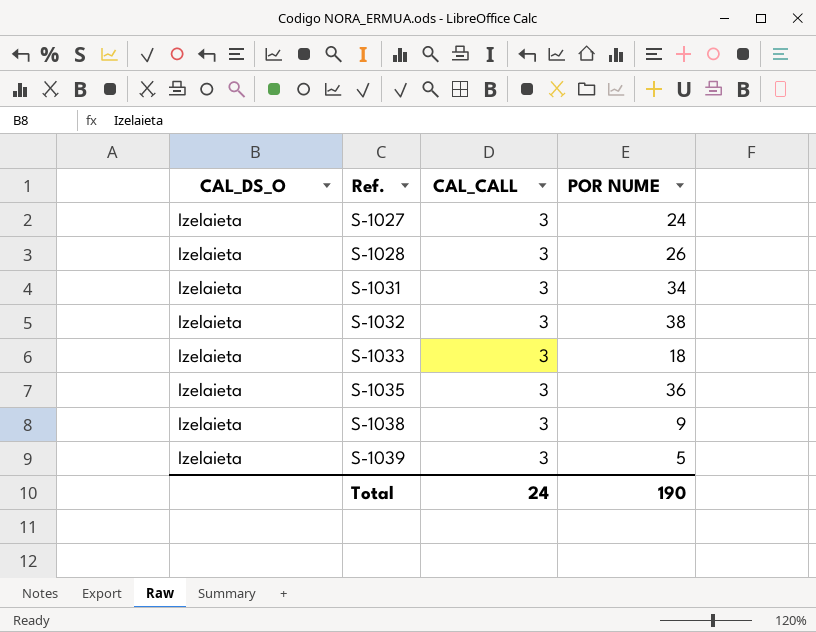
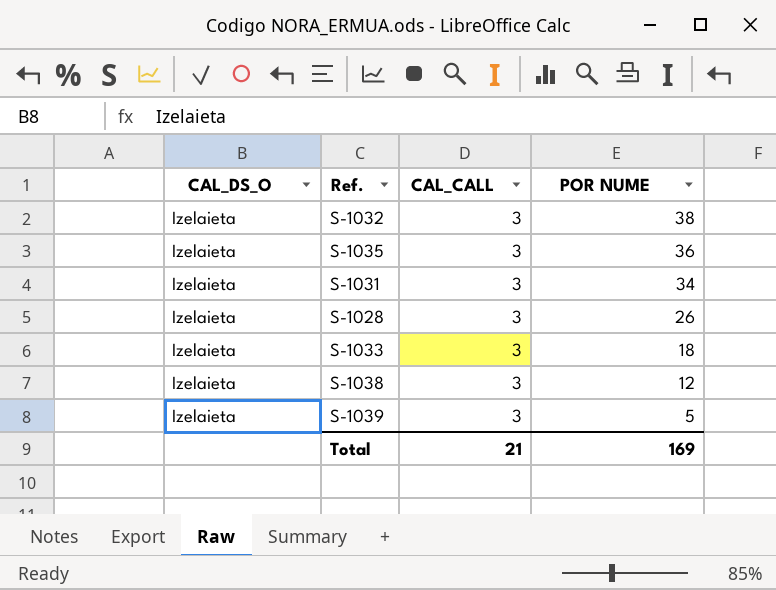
row order: Ref. ascending -> POR NUME descending
row S-1027: Izelaieta | 3 | 24 -> none
S-1038 | POR NUME: 9 -> 12
Total | CAL_CALL: 24 -> 21
Total | POR NUME: 190 -> 169

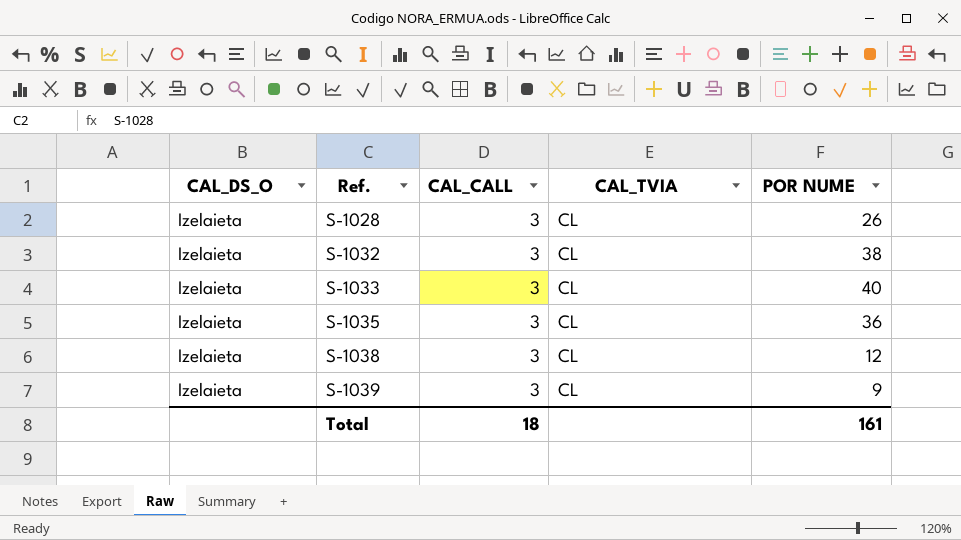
row order: POR NUME descending -> Ref. ascending
column CAL_TVIA | position: none -> 4
row S-1031: Izelaieta | 3 | 34 -> none
S-1033 | POR NUME: 18 -> 40
S-1039 | POR NUME: 5 -> 9
Total | CAL_CALL: 21 -> 18
Total | POR NUME: 169 -> 161

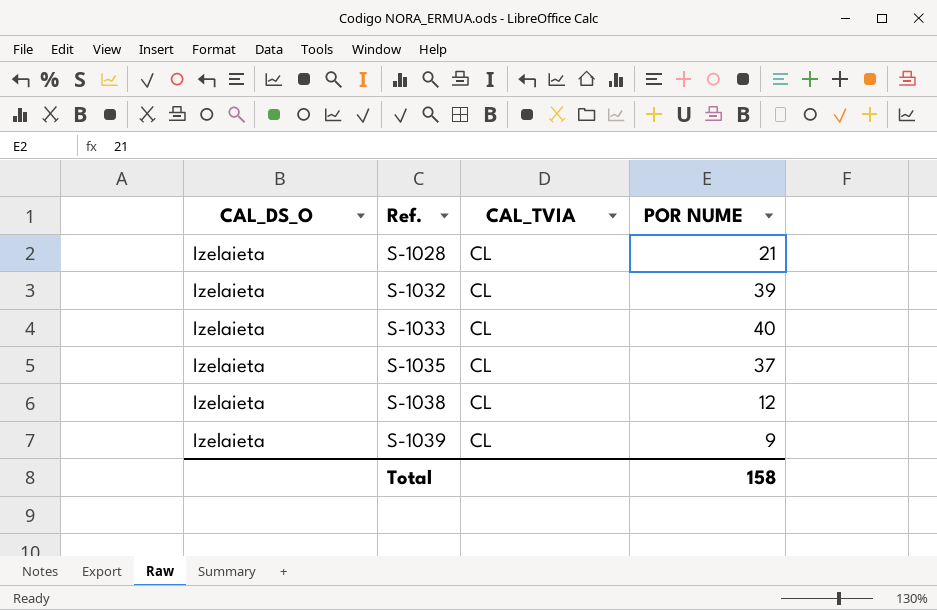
column CAL_CALL | position: 3 -> none
S-1028 | POR NUME: 26 -> 21
S-1032 | POR NUME: 38 -> 39
S-1035 | POR NUME: 36 -> 37
Total | POR NUME: 161 -> 158

